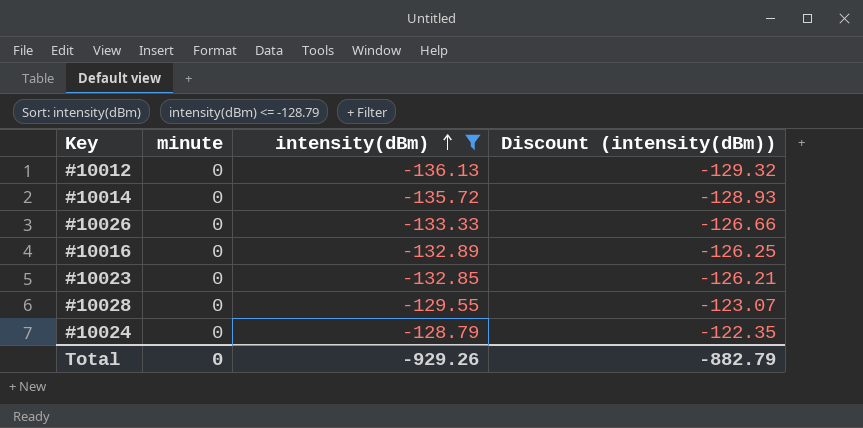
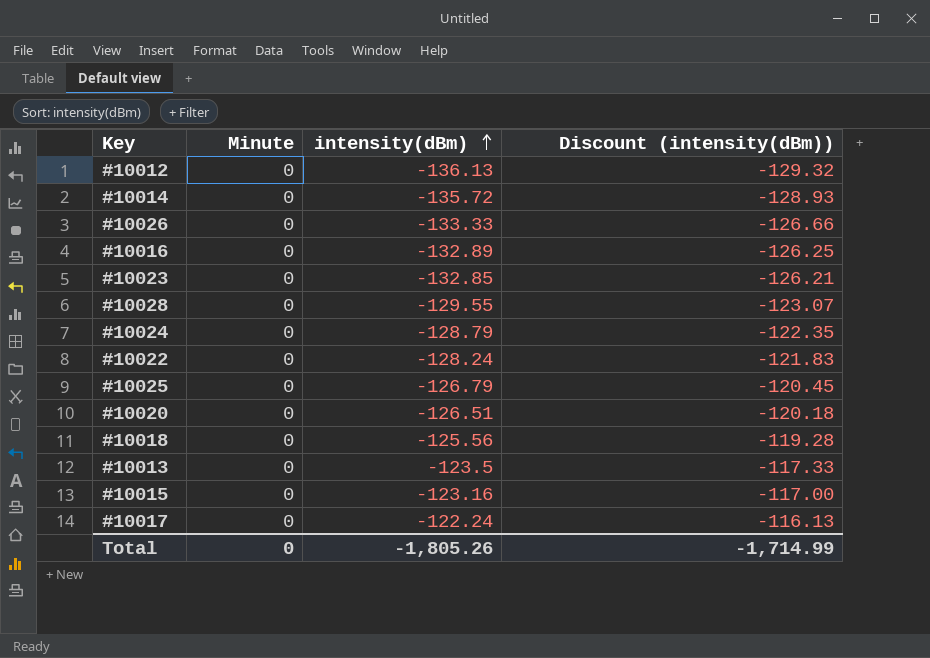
filter: intensity(dBm) <= -128.79 -> none
column name: minute -> Minute
Total | intensity(dBm): -929.26 -> -1,805.26
Total | Discount (intensity(dBm)): -882.79 -> -1,714.99

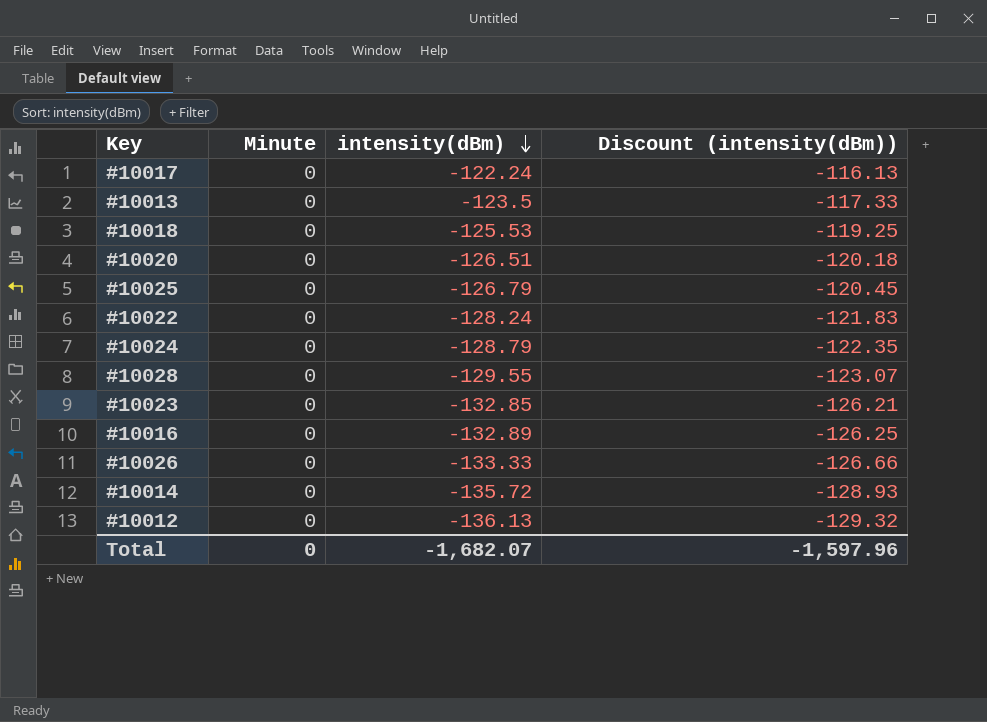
row order: intensity(dBm) ascending -> intensity(dBm) descending
row #10015: 0 | -123.16 | -117.00 -> none
#10018 | intensity(dBm): -125.56 -> -125.53
#10018 | Discount (intensity(dBm)): -119.28 -> -119.25
Total | intensity(dBm): -1,805.26 -> -1,682.07
Total | Discount (intensity(dBm)): -1,714.99 -> -1,597.96

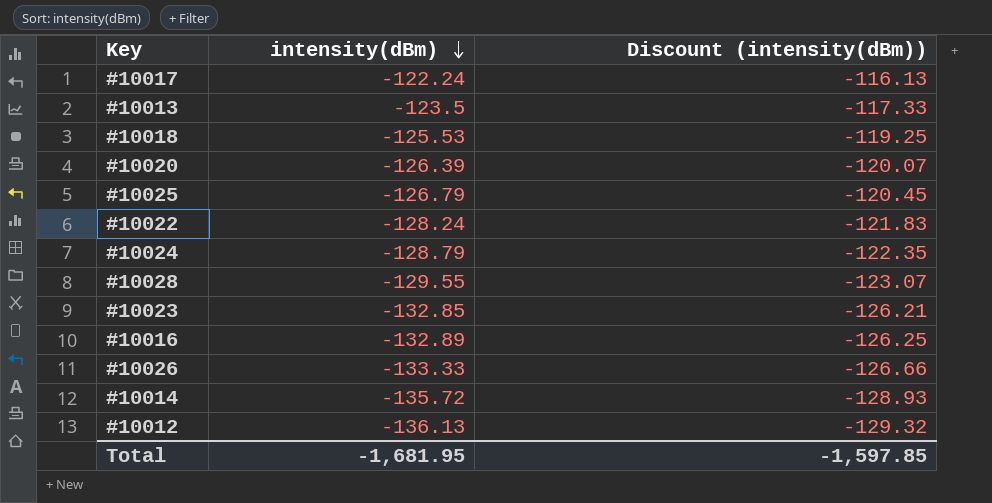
column Minute | position: 2 -> none
#10020 | intensity(dBm): -126.51 -> -126.39
#10020 | Discount (intensity(dBm)): -120.18 -> -120.07
Total | intensity(dBm): -1,682.07 -> -1,681.95
Total | Discount (intensity(dBm)): -1,597.96 -> -1,597.85

